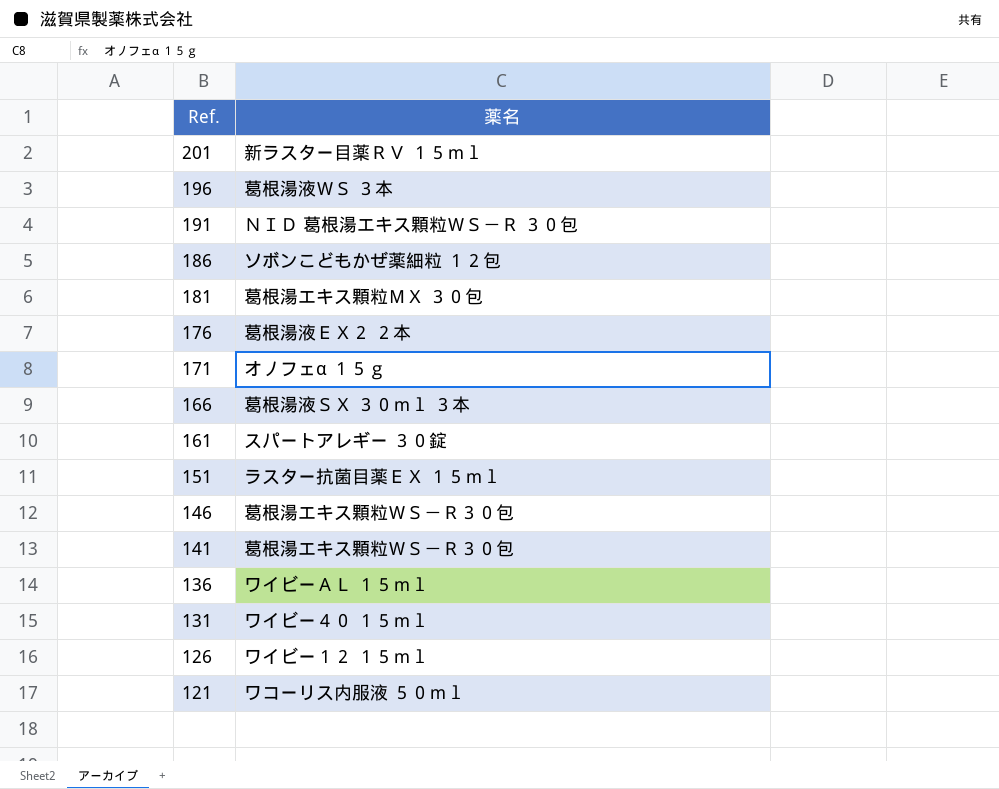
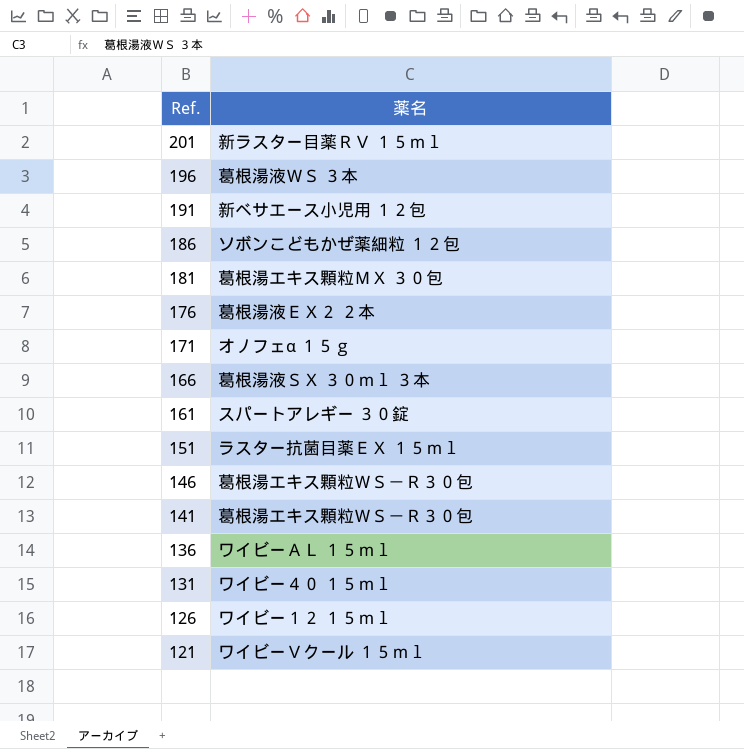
191 | 薬名: ＮＩＤ 葛根湯エキス顆粒ＷＳ－Ｒ ３０包 -> 新ベサエース小児用 １２包
121 | 薬名: ワコーリス内服液 ５０ｍｌ -> ワイビーＶクール １５ｍｌ

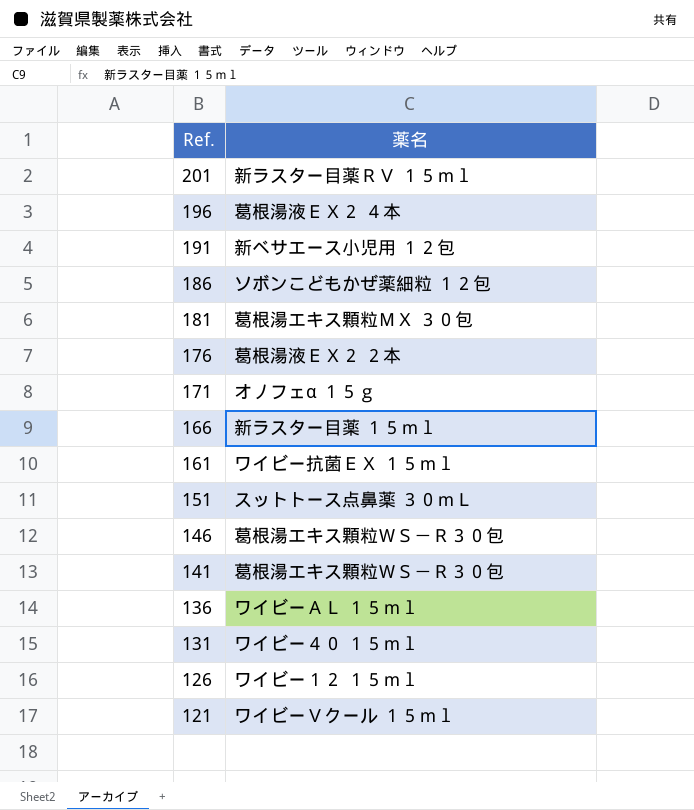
196 | 薬名: 葛根湯液ＷＳ ３本 -> 葛根湯液ＥＸ２ ４本
166 | 薬名: 葛根湯液ＳＸ ３０ｍｌ ３本 -> 新ラスター目薬 １５ｍｌ
161 | 薬名: スパートアレギー ３０錠 -> ワイビー抗菌ＥＸ １５ｍｌ
151 | 薬名: ラスター抗菌目薬ＥＸ １５ｍｌ -> スットトース点鼻薬 ３０ｍＬ

